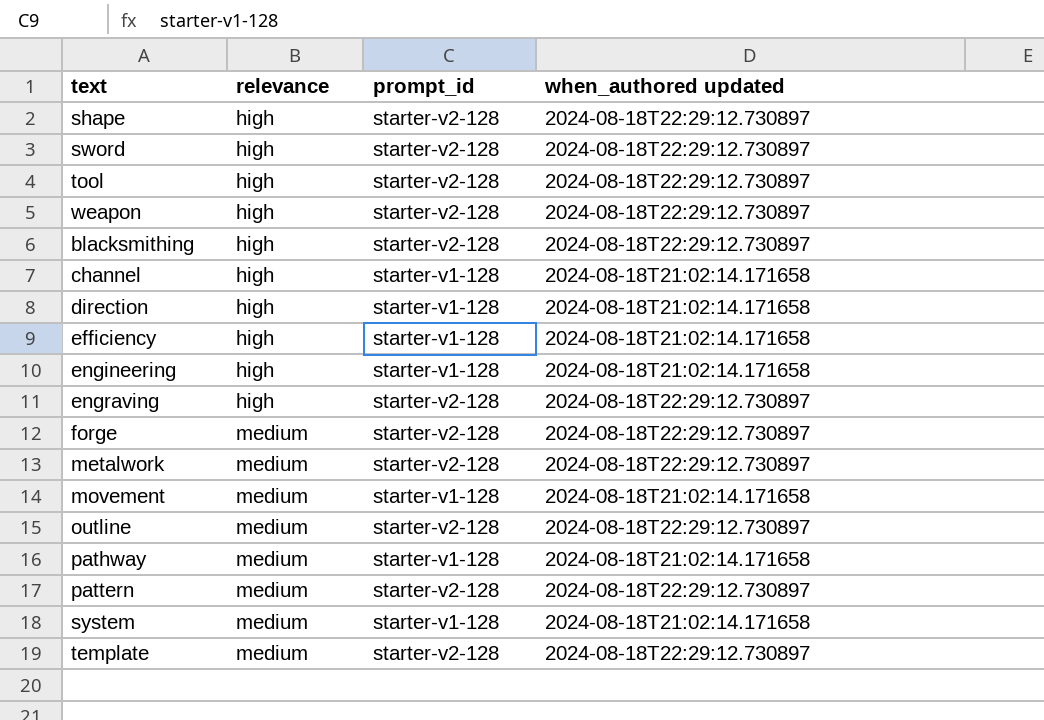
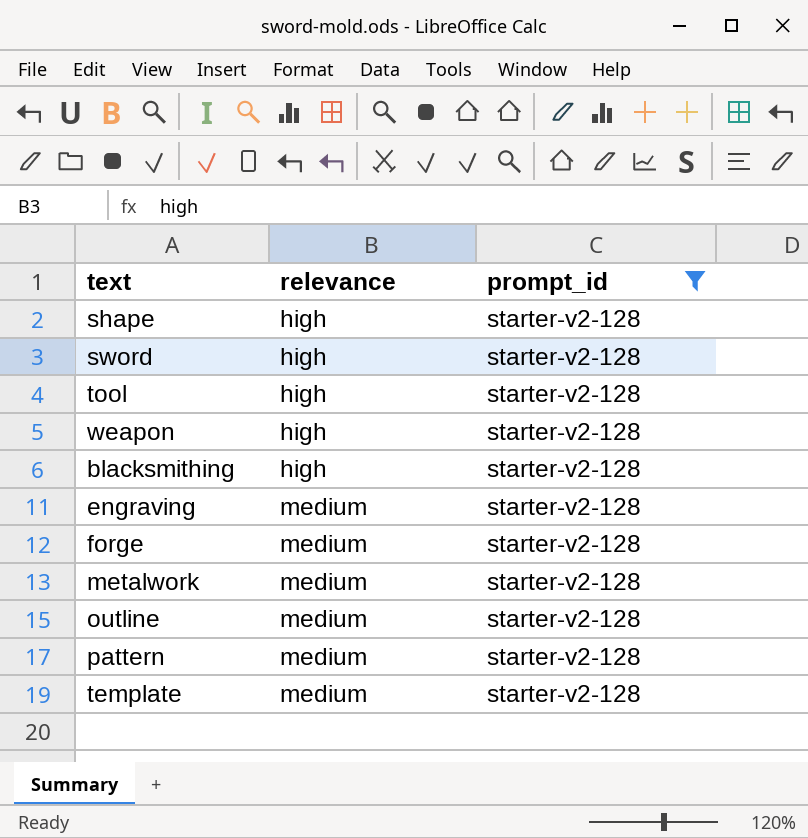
filter: none -> prompt_id = starter-v2-128
column when_authored updated | position: 4 -> none
engraving | relevance: high -> medium

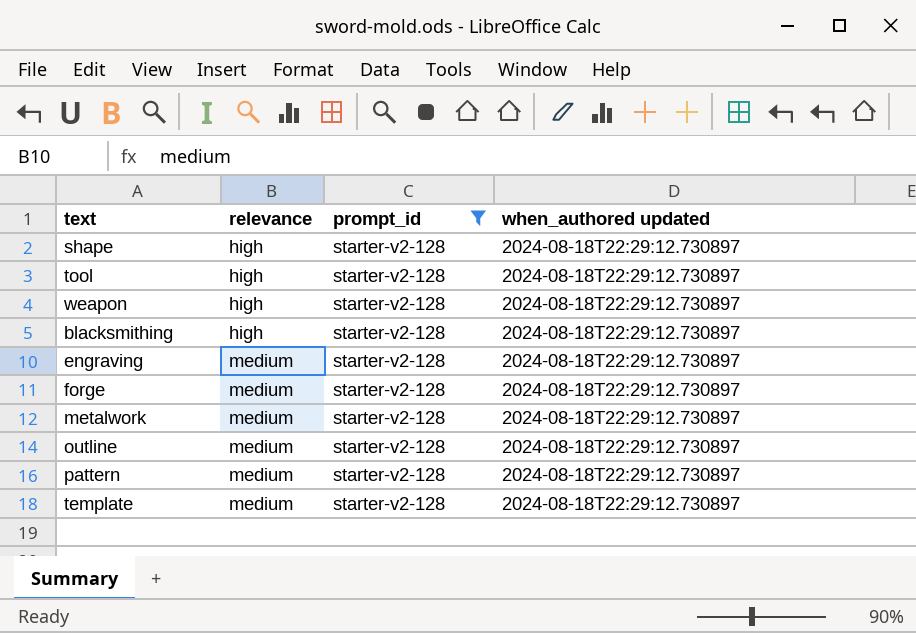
column when_authored updated | position: none -> 4
row sword: high | starter-v2-128 -> none

